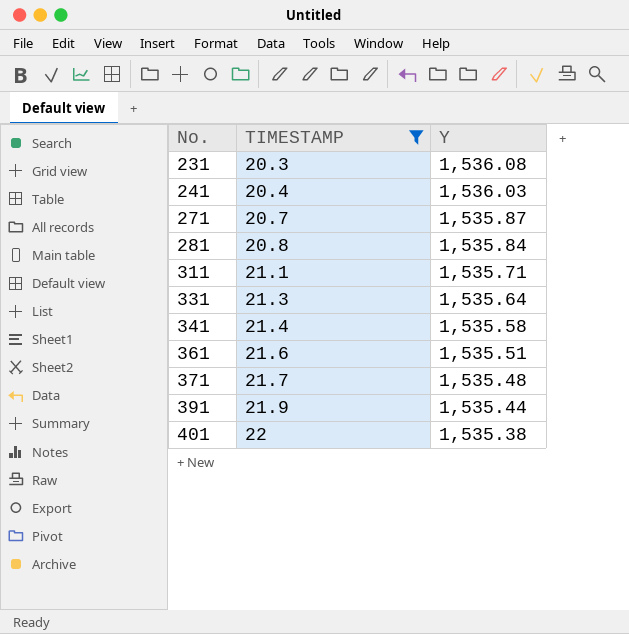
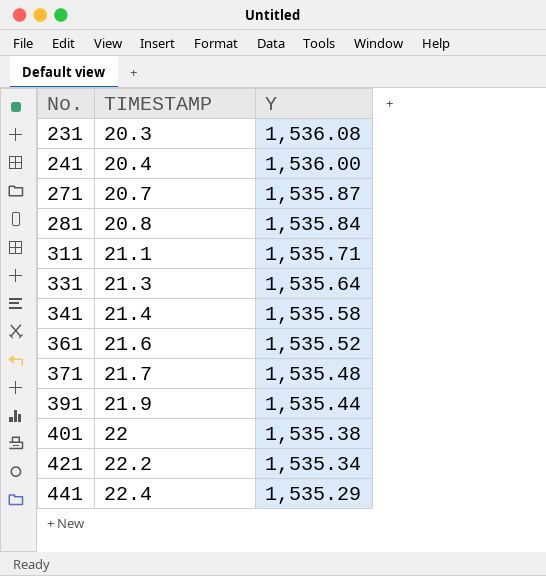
filter: TIMESTAMP <= 22 -> none
241 | Y: 1,536.03 -> 1,536.00
361 | Y: 1,535.51 -> 1,535.52

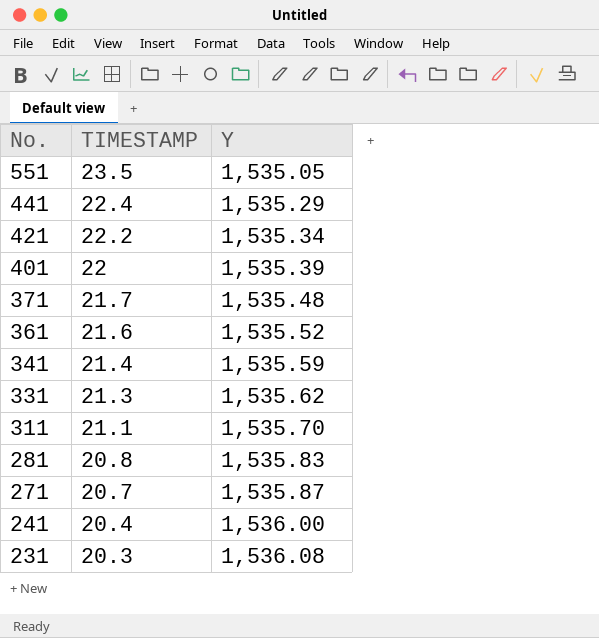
row order: No. ascending -> No. descending
row 391: 21.9 | 1,535.44 -> none
row 551: none -> 23.5 | 1,535.05
401 | Y: 1,535.38 -> 1,535.39
341 | Y: 1,535.58 -> 1,535.59
331 | Y: 1,535.64 -> 1,535.62
311 | Y: 1,535.71 -> 1,535.70
281 | Y: 1,535.84 -> 1,535.83

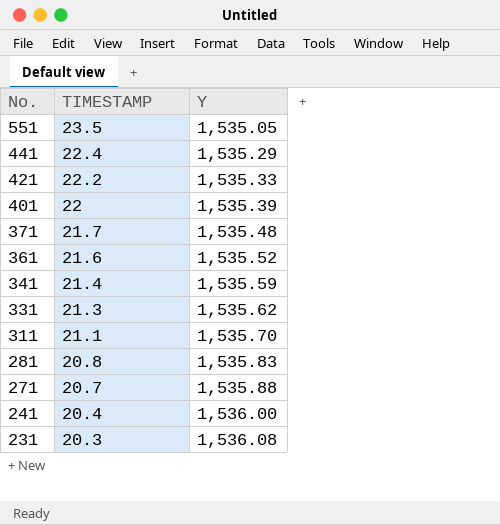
421 | Y: 1,535.34 -> 1,535.33
271 | Y: 1,535.87 -> 1,535.88

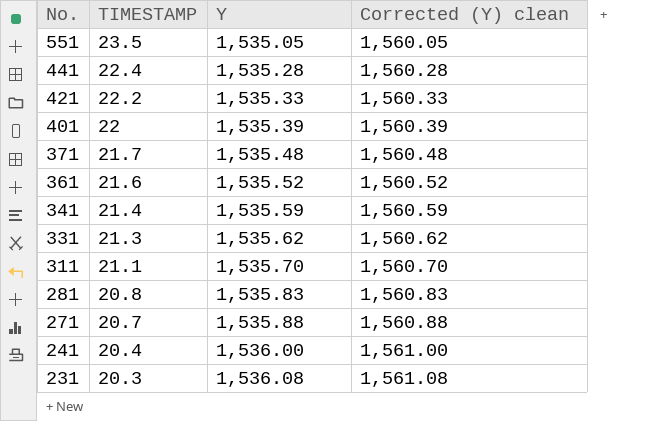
column Corrected (Y) clean | formula: none -> [Y] + 25
441 | Y: 1,535.29 -> 1,535.28

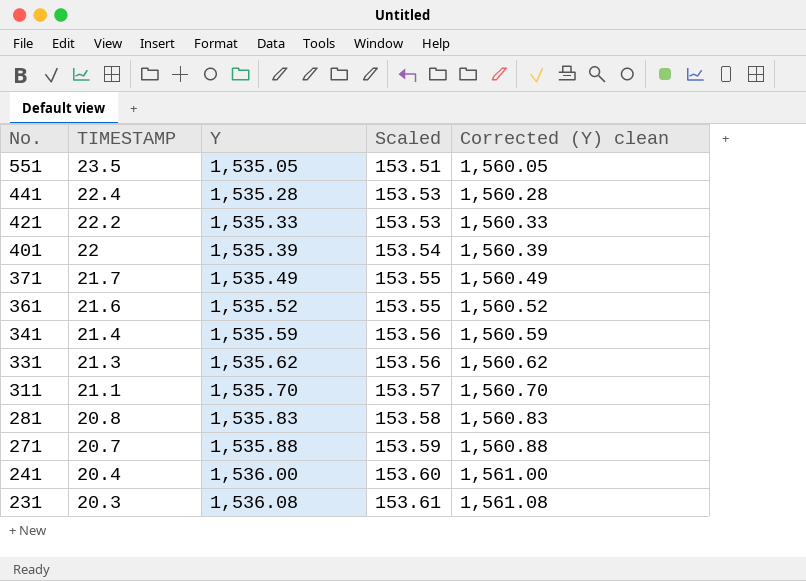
column Scaled | formula: none -> [Y] * 0.1
371 | Y: 1,535.48 -> 1,535.49
371 | Corrected (Y) clean: 1,560.48 -> 1,560.49

